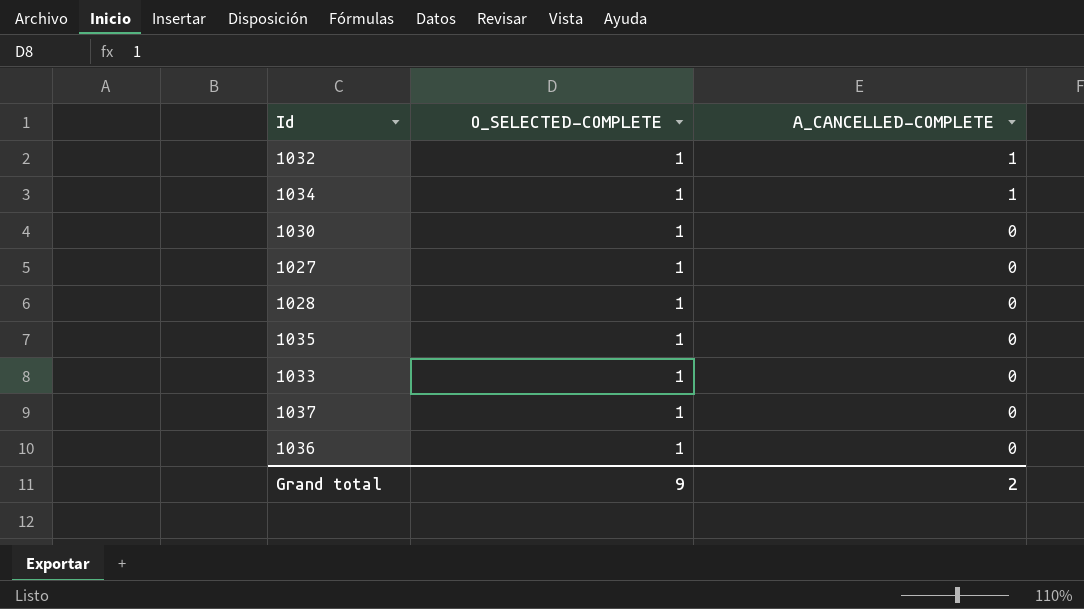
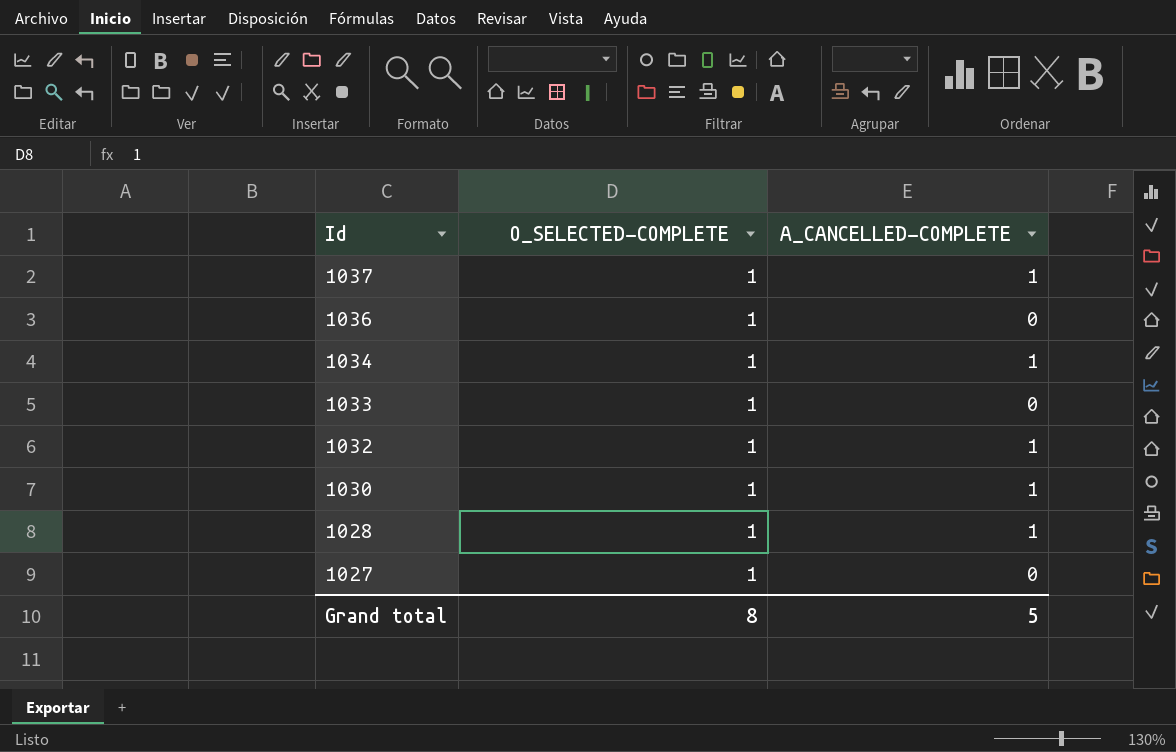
row order: A_CANCELLED-COMPLETE descending -> Id descending
row 1035: 1 | 0 -> none
1037 | A_CANCELLED-COMPLETE: 0 -> 1
1030 | A_CANCELLED-COMPLETE: 0 -> 1
1028 | A_CANCELLED-COMPLETE: 0 -> 1
Grand total | O_SELECTED-COMPLETE: 9 -> 8
Grand total | A_CANCELLED-COMPLETE: 2 -> 5

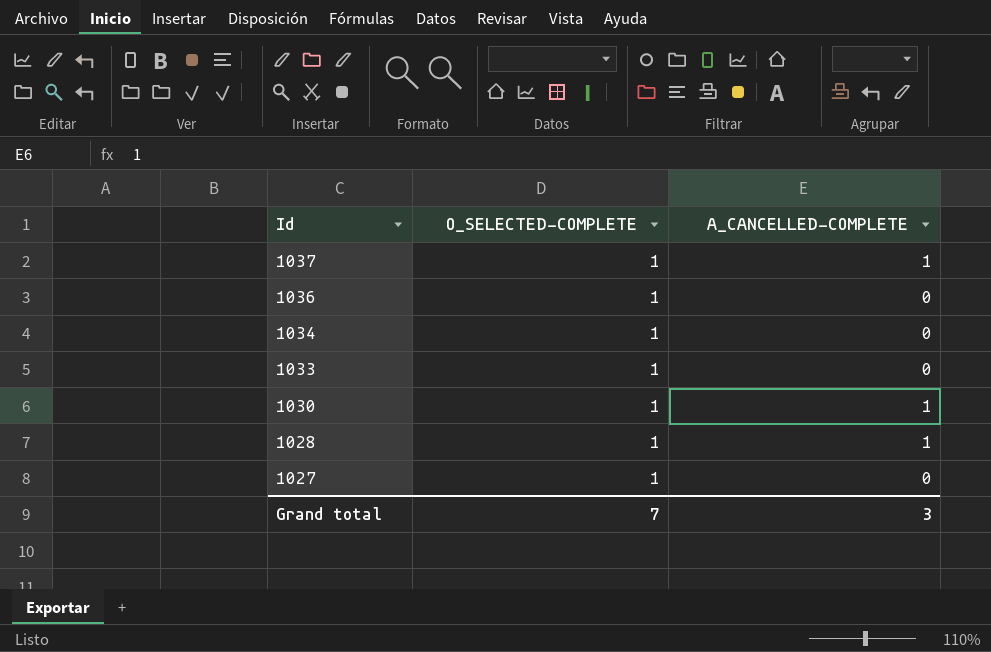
row 1032: 1 | 1 -> none
1034 | A_CANCELLED-COMPLETE: 1 -> 0
Grand total | O_SELECTED-COMPLETE: 8 -> 7
Grand total | A_CANCELLED-COMPLETE: 5 -> 3

